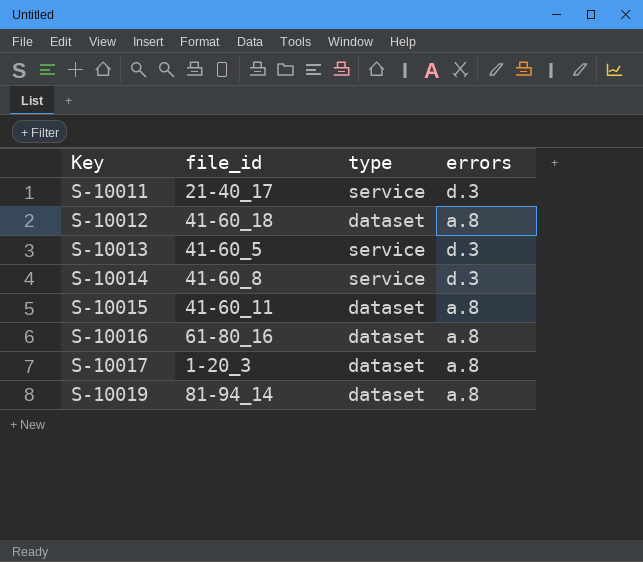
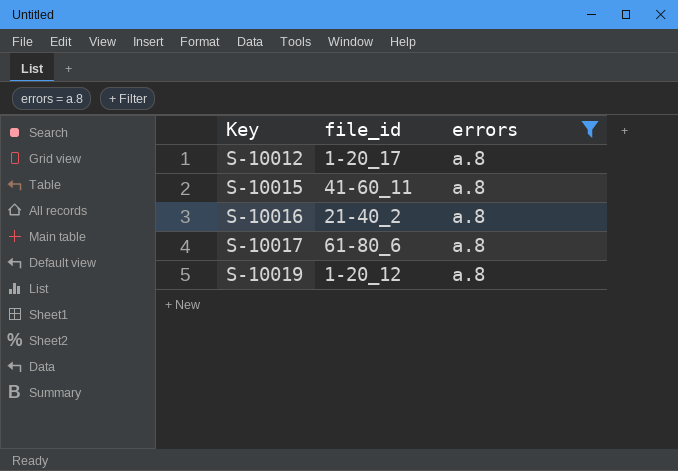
filter: none -> errors = a.8
column type | position: 3 -> none
S-10012 | file_id: 41-60_18 -> 1-20_17
S-10016 | file_id: 61-80_16 -> 21-40_2
S-10017 | file_id: 1-20_3 -> 61-80_6
S-10019 | file_id: 81-94_14 -> 1-20_12

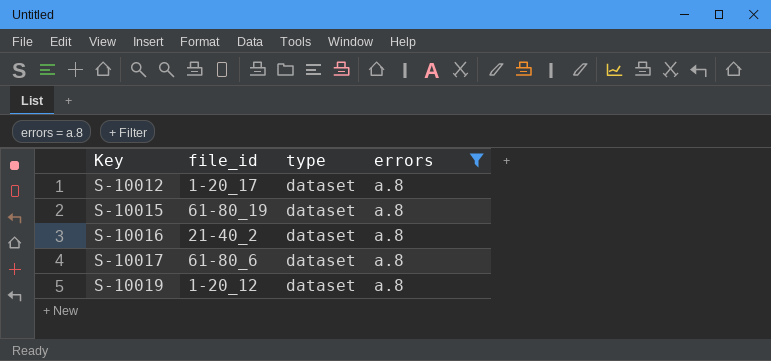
column type | position: none -> 3
S-10015 | file_id: 41-60_11 -> 61-80_19

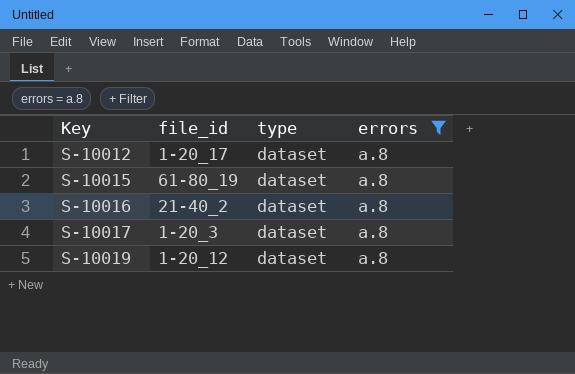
S-10017 | file_id: 61-80_6 -> 1-20_3

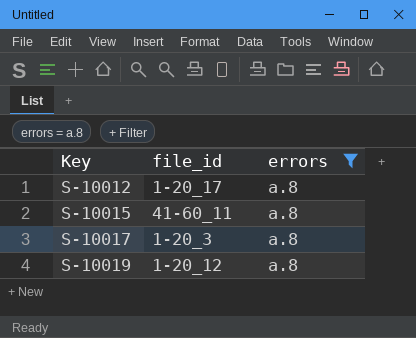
column type | position: 3 -> none
row S-10016: 21-40_2 | dataset | a.8 -> none
S-10015 | file_id: 61-80_19 -> 41-60_11

